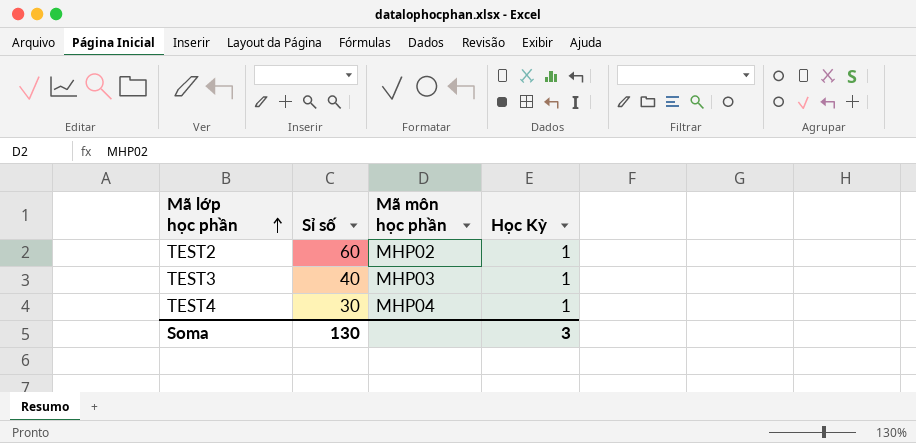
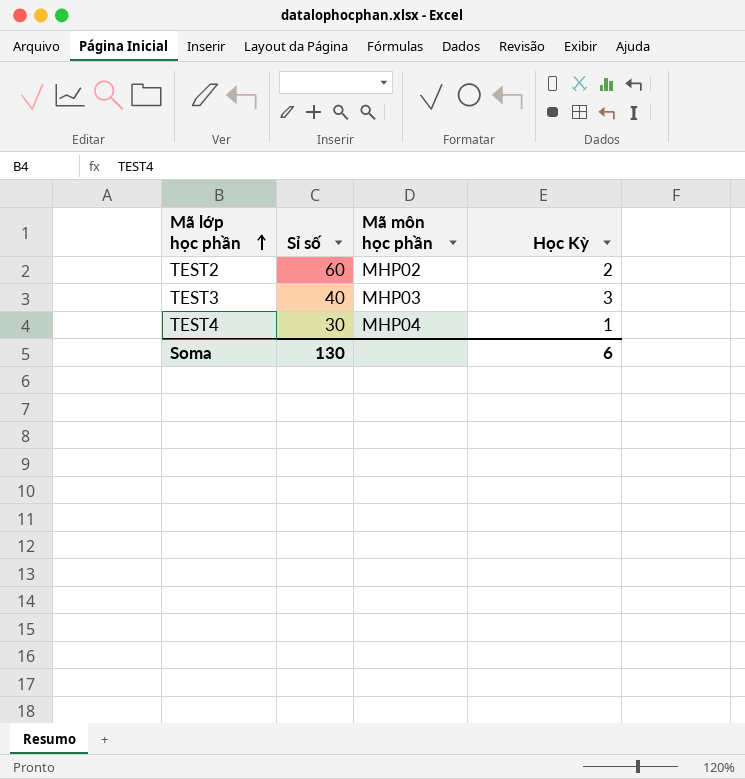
TEST2 | Học Kỳ: 1 -> 2
TEST3 | Học Kỳ: 1 -> 3
Soma | Học Kỳ: 3 -> 6

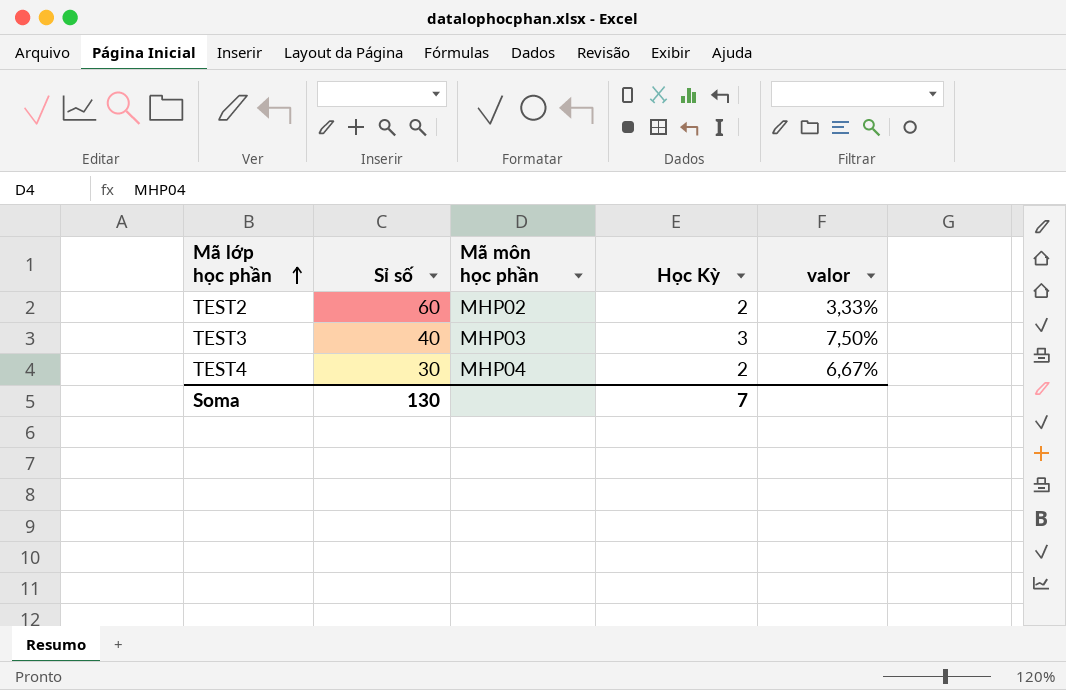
column valor | formula: none -> [Học Kỳ] / [Sỉ số]
TEST4 | Học Kỳ: 1 -> 2
Soma | Học Kỳ: 6 -> 7

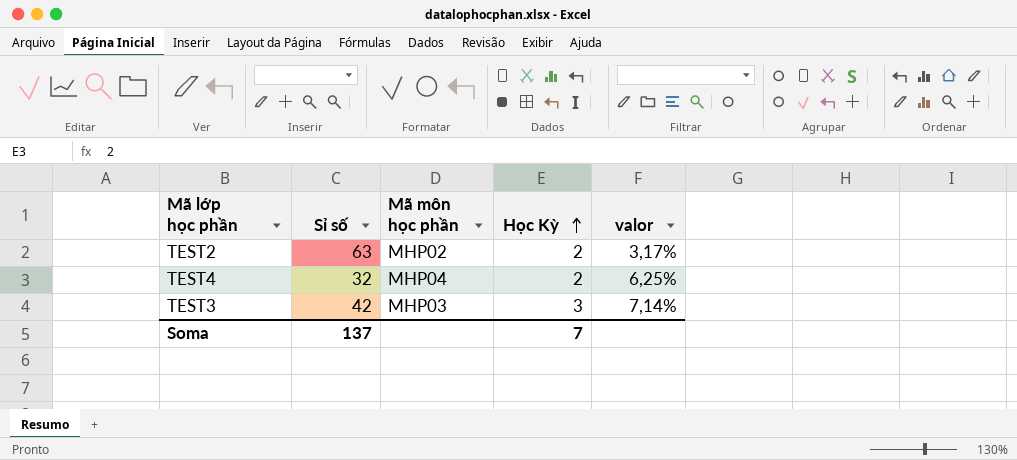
row order: Mã lớp học phần ascending -> Học Kỳ ascending
TEST2 | Sỉ số: 60 -> 63
TEST2 | valor: 3,33% -> 3,17%
TEST4 | Sỉ số: 30 -> 32
TEST4 | valor: 6,67% -> 6,25%
TEST3 | Sỉ số: 40 -> 42
TEST3 | valor: 7,50% -> 7,14%
Soma | Sỉ số: 130 -> 137

